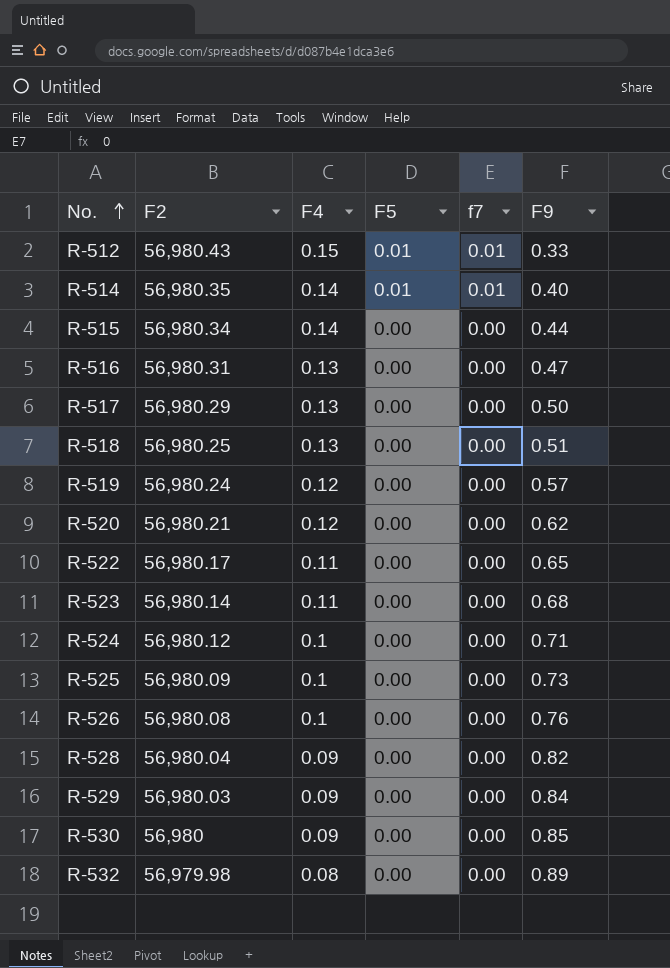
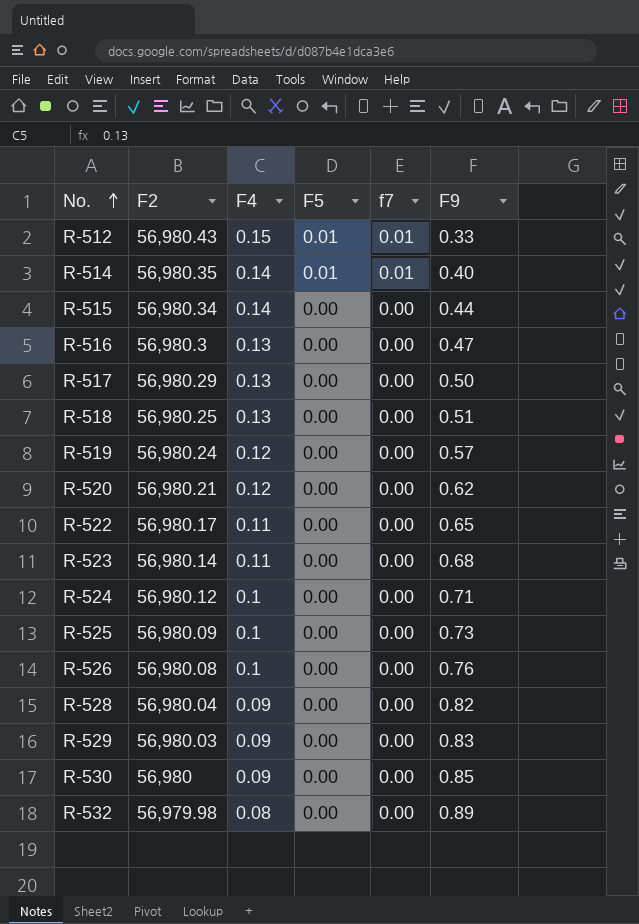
R-516 | F2: 56,980.31 -> 56,980.3
R-529 | F9: 0.84 -> 0.83

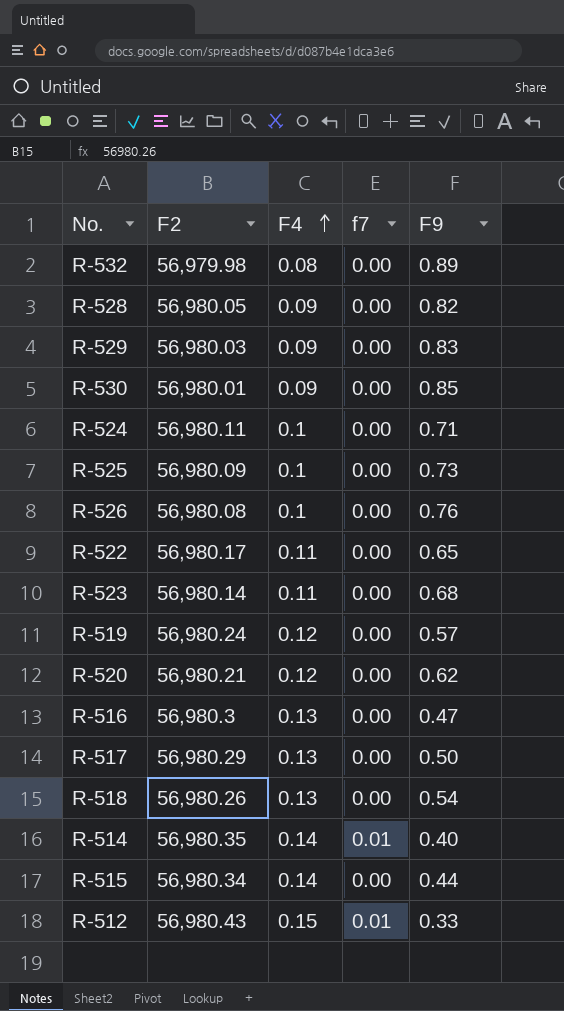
row order: No. ascending -> F4 ascending
column F5 | position: 4 -> none
R-528 | F2: 56,980.04 -> 56,980.05
R-530 | F2: 56,980 -> 56,980.01
R-524 | F2: 56,980.12 -> 56,980.11
R-518 | F2: 56,980.25 -> 56,980.26
R-518 | F9: 0.51 -> 0.54

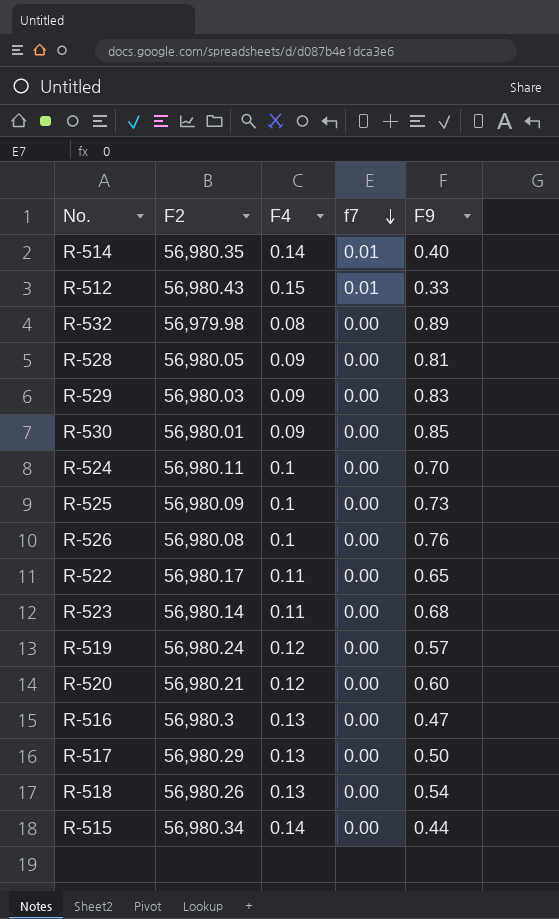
row order: F4 ascending -> f7 descending
R-528 | F9: 0.82 -> 0.81
R-524 | F9: 0.71 -> 0.70
R-520 | F9: 0.62 -> 0.60

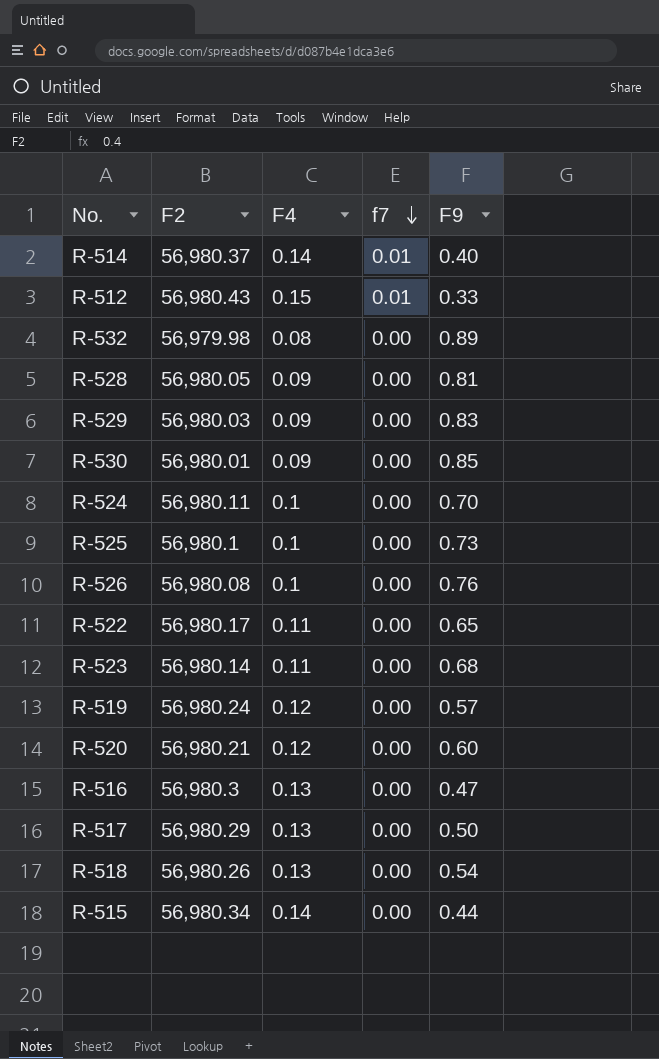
R-514 | F2: 56,980.35 -> 56,980.37
R-525 | F2: 56,980.09 -> 56,980.1

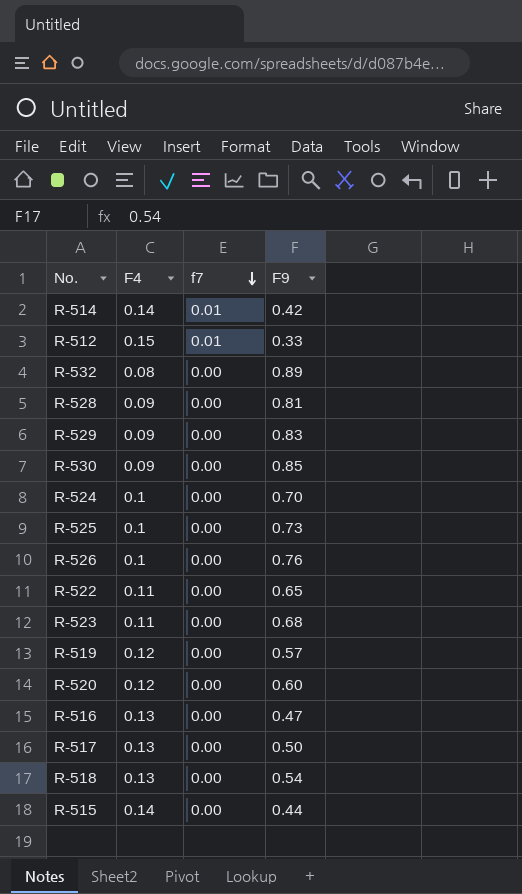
column F2 | position: 2 -> none
R-514 | F9: 0.40 -> 0.42

